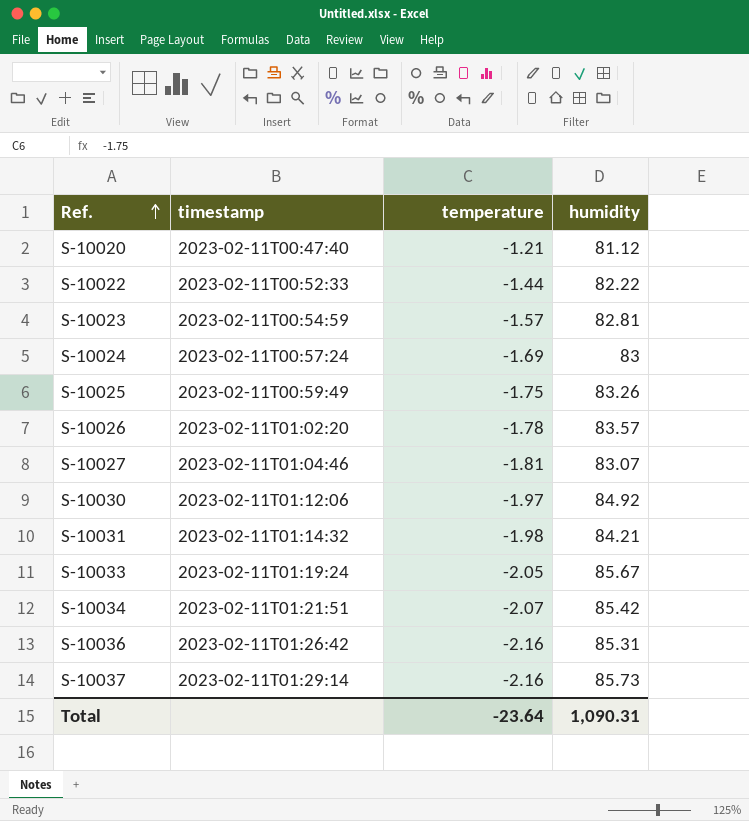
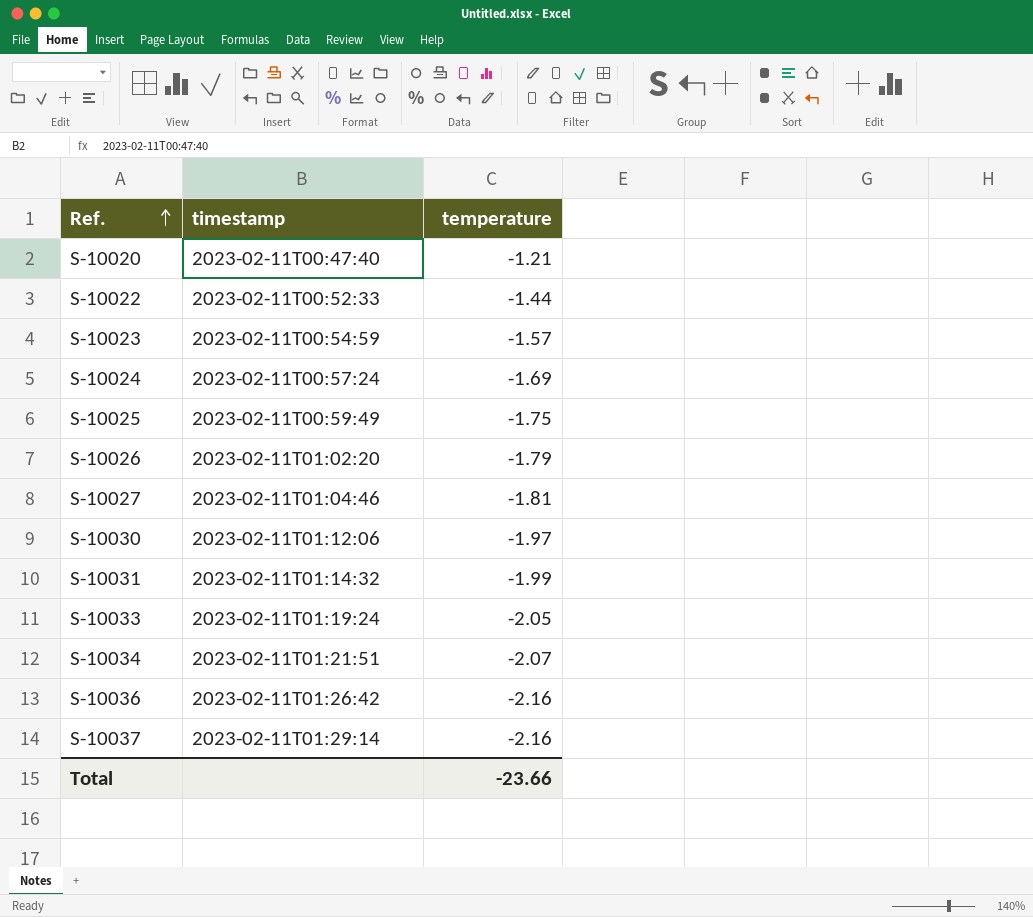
column humidity | position: 4 -> none
S-10026 | temperature: -1.78 -> -1.79
S-10031 | temperature: -1.98 -> -1.99
Total | temperature: -23.64 -> -23.66

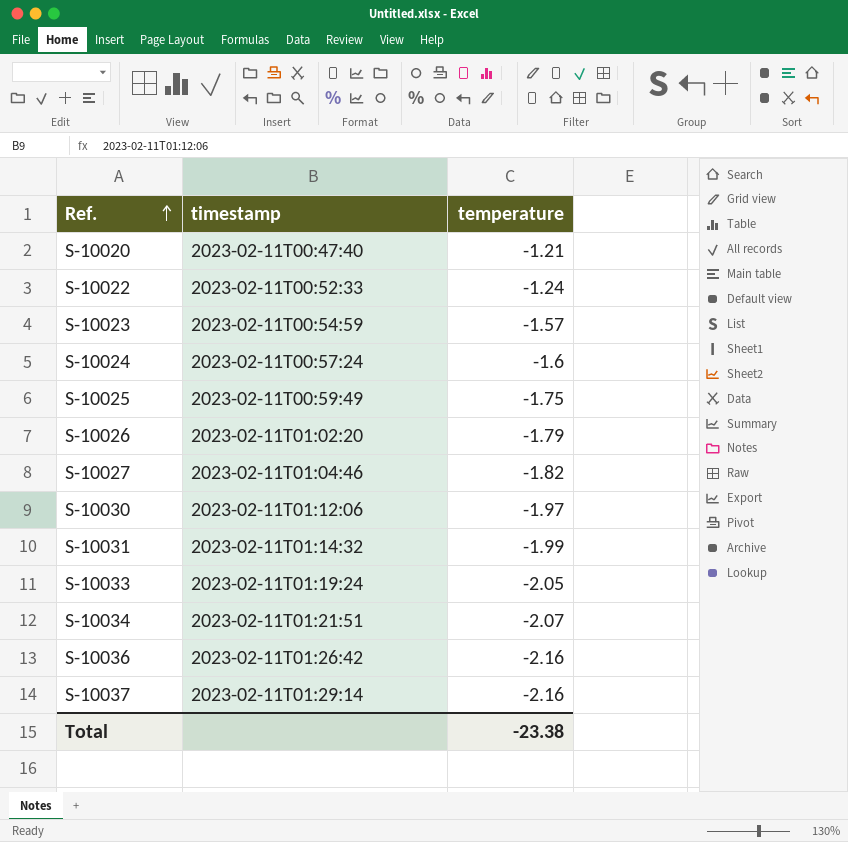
S-10022 | temperature: -1.44 -> -1.24
S-10024 | temperature: -1.69 -> -1.6
S-10027 | temperature: -1.81 -> -1.82
Total | temperature: -23.66 -> -23.38

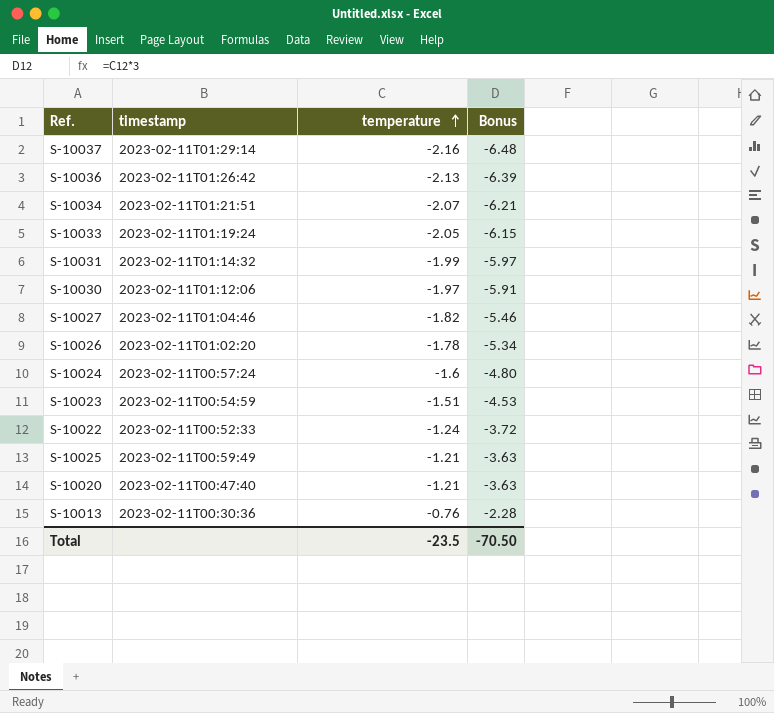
row order: Ref. ascending -> temperature ascending
column Bonus | formula: none -> [temperature] * 3
S-10036 | temperature: -2.16 -> -2.13
S-10026 | temperature: -1.79 -> -1.78
S-10023 | temperature: -1.57 -> -1.51
S-10025 | temperature: -1.75 -> -1.21
row S-10013: none -> 2023-02-11T00:30:36 | -0.76 | -2.28
Total | temperature: -23.38 -> -23.5

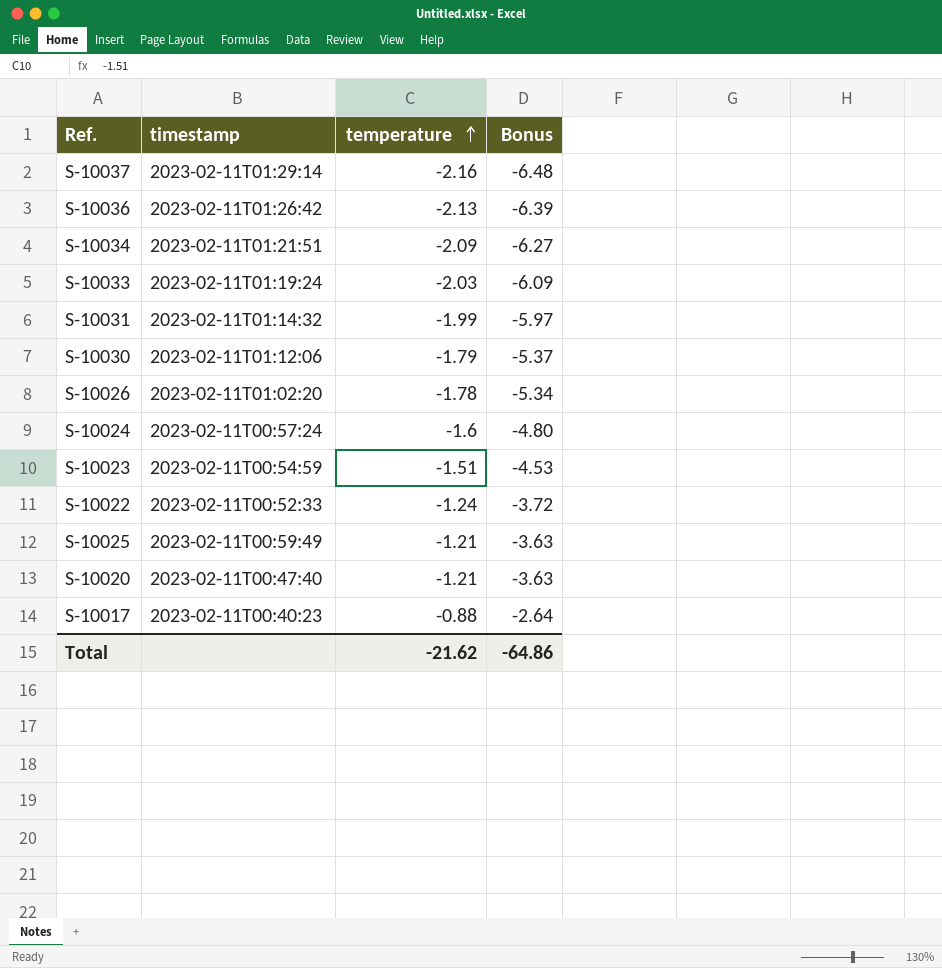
row S-10027: 2023-02-11T01:04:46 | -1.82 | -5.46 -> none
row S-10013: 2023-02-11T00:30:36 | -0.76 | -2.28 -> none
S-10034 | temperature: -2.07 -> -2.09
S-10034 | Bonus: -6.21 -> -6.27
S-10033 | temperature: -2.05 -> -2.03
S-10033 | Bonus: -6.15 -> -6.09
S-10030 | temperature: -1.97 -> -1.79
S-10030 | Bonus: -5.91 -> -5.37
row S-10017: none -> 2023-02-11T00:40:23 | -0.88 | -2.64
Total | temperature: -23.5 -> -21.62
Total | Bonus: -70.50 -> -64.86

